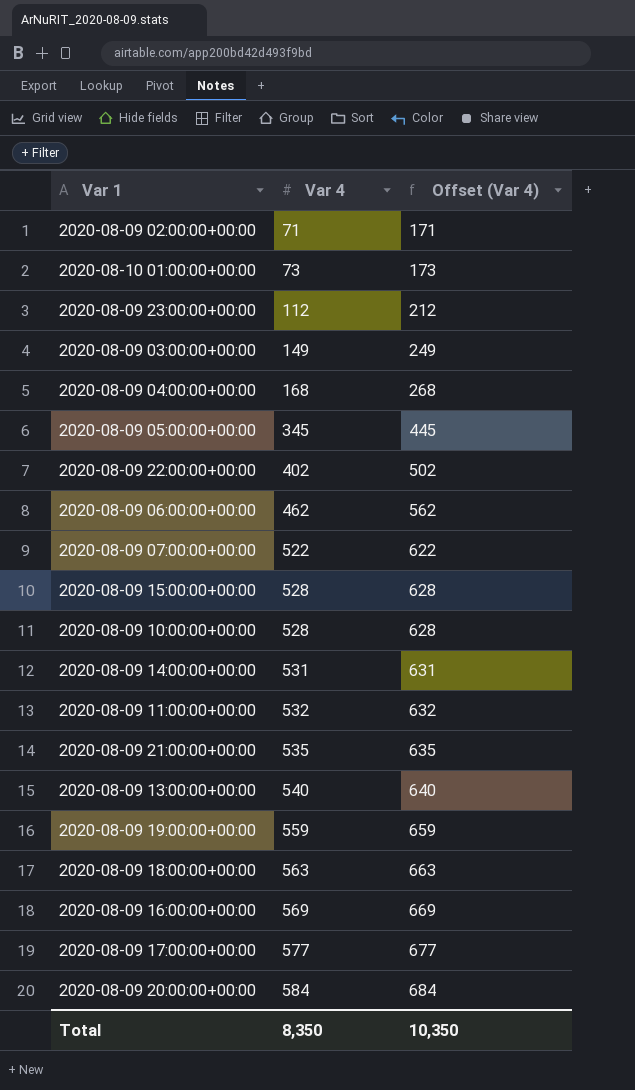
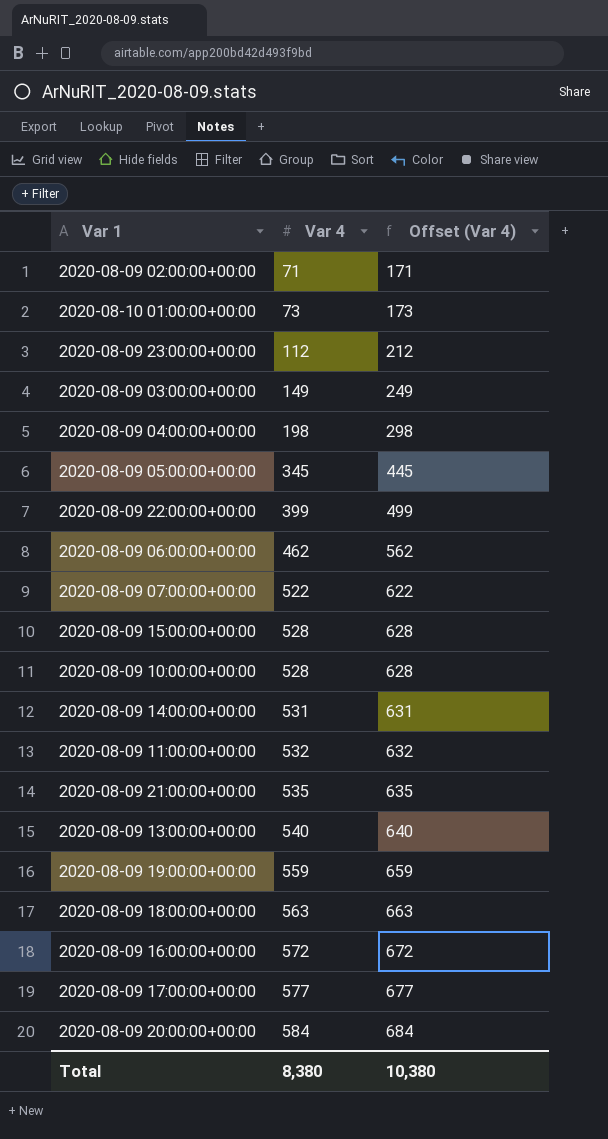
2020-08-09 04:00:00+00:00 | Var 4: 168 -> 198
2020-08-09 04:00:00+00:00 | Offset (Var 4): 268 -> 298
2020-08-09 22:00:00+00:00 | Var 4: 402 -> 399
2020-08-09 22:00:00+00:00 | Offset (Var 4): 502 -> 499
2020-08-09 16:00:00+00:00 | Var 4: 569 -> 572
2020-08-09 16:00:00+00:00 | Offset (Var 4): 669 -> 672
Total | Var 4: 8,350 -> 8,380
Total | Offset (Var 4): 10,350 -> 10,380

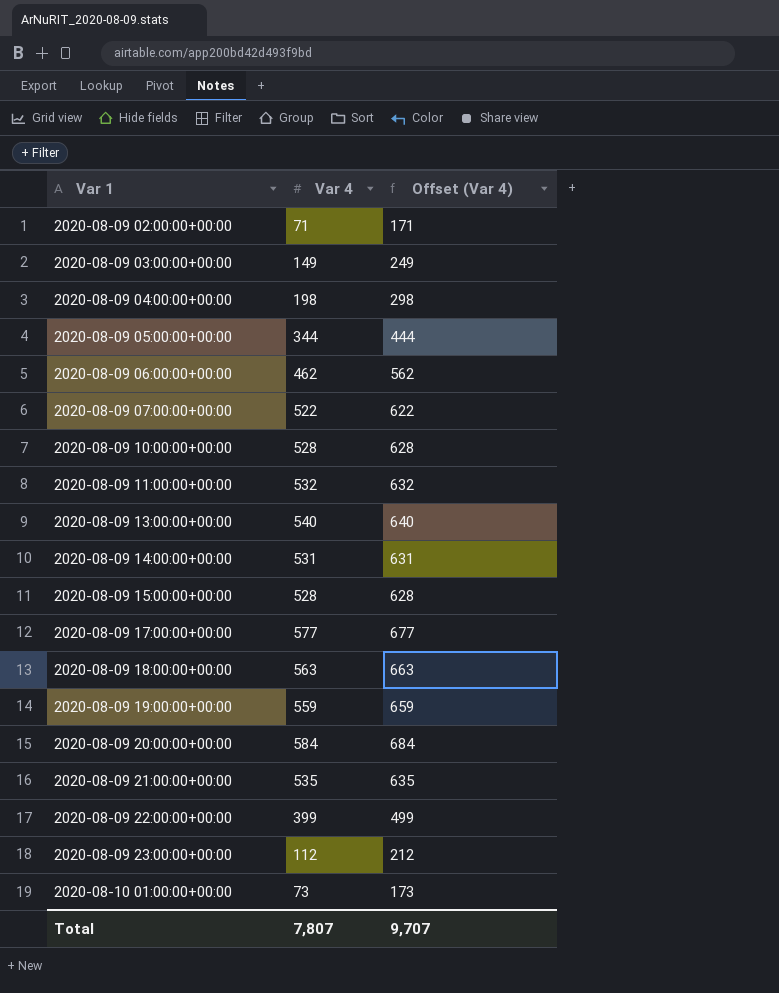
row order: Var 4 ascending -> Var 1 ascending
row 2020-08-09 16:00:00+00:00: 572 | 672 -> none
2020-08-09 05:00:00+00:00 | Var 4: 345 -> 344
2020-08-09 05:00:00+00:00 | Offset (Var 4): 445 -> 444
Total | Var 4: 8,380 -> 7,807
Total | Offset (Var 4): 10,380 -> 9,707

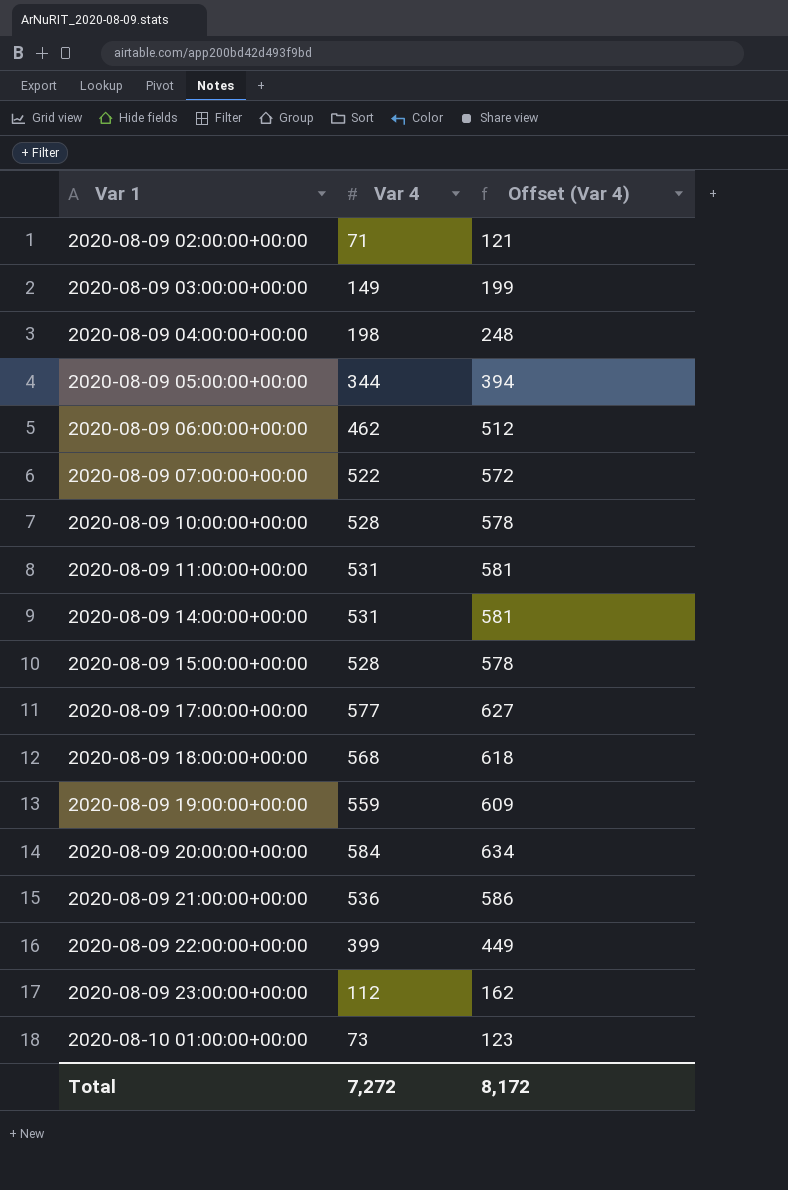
column Offset (Var 4) | formula: [Var 4] + 100 -> [Var 4] + 50
row 2020-08-09 13:00:00+00:00: 540 | 640 -> none
2020-08-09 11:00:00+00:00 | Var 4: 532 -> 531
2020-08-09 18:00:00+00:00 | Var 4: 563 -> 568
2020-08-09 21:00:00+00:00 | Var 4: 535 -> 536
Total | Var 4: 7,807 -> 7,272
Total | Offset (Var 4): 9,707 -> 8,172

